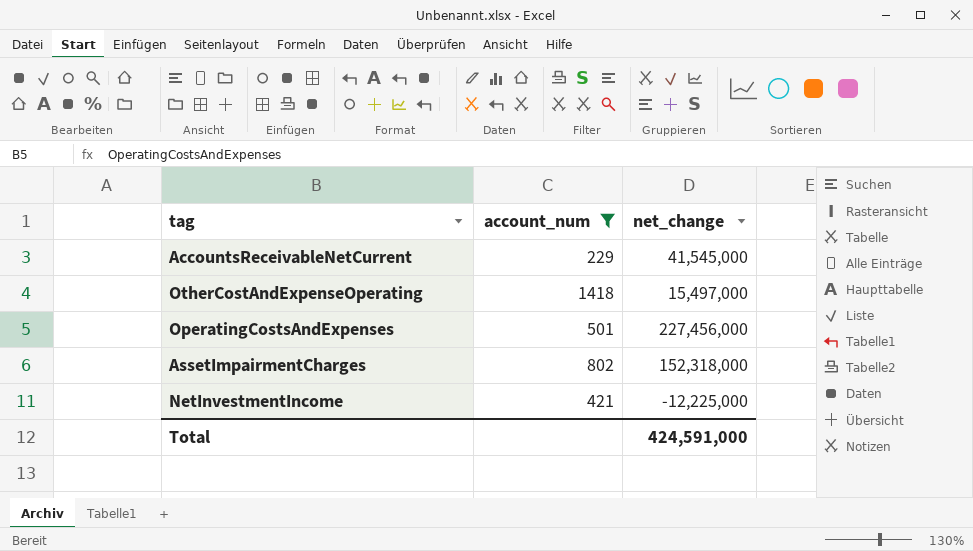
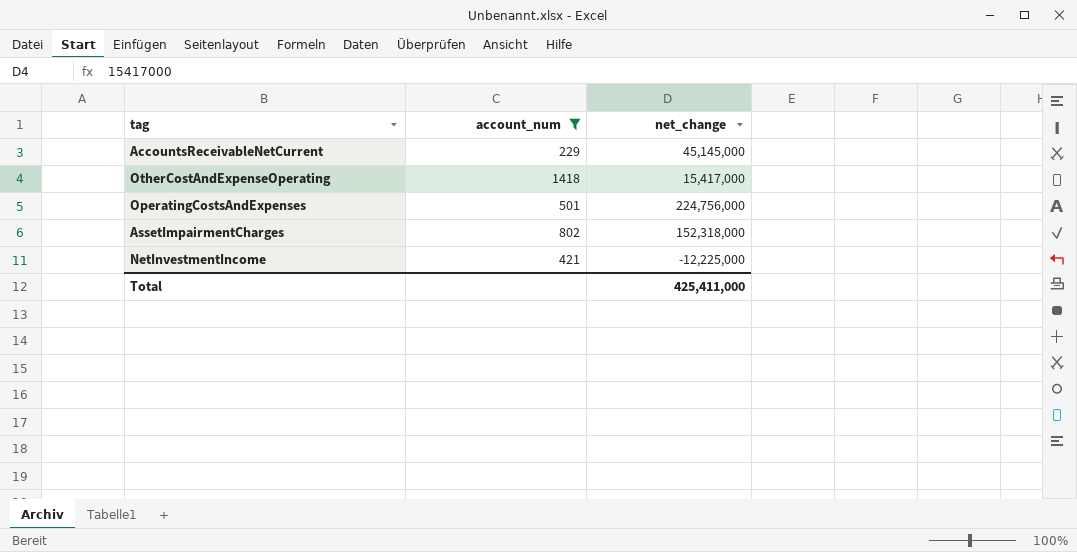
AccountsReceivableNetCurrent | net_change: 41,545,000 -> 45,145,000
OtherCostAndExpenseOperating | net_change: 15,497,000 -> 15,417,000
OperatingCostsAndExpenses | net_change: 227,456,000 -> 224,756,000
Total | net_change: 424,591,000 -> 425,411,000

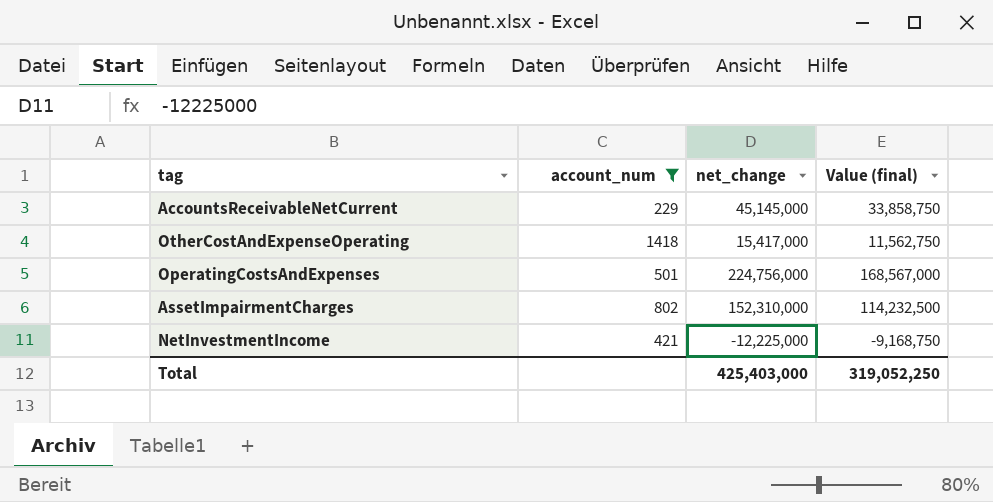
column Value (final) | formula: none -> [net_change] * 0.75
AssetImpairmentCharges | net_change: 152,318,000 -> 152,310,000
Total | net_change: 425,411,000 -> 425,403,000

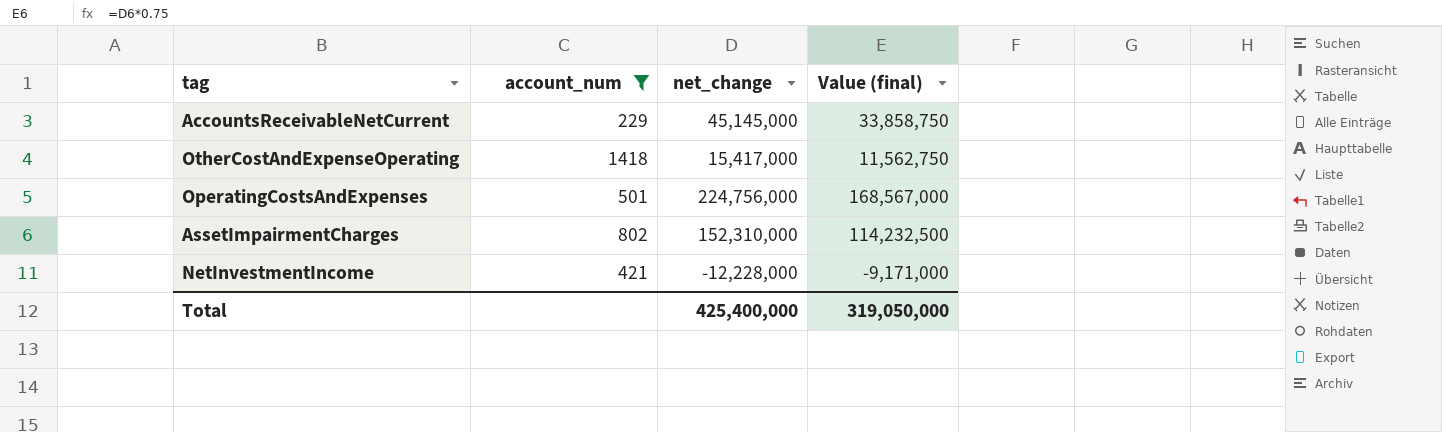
NetInvestmentIncome | net_change: -12,225,000 -> -12,228,000
NetInvestmentIncome | Value (final): -9,168,750 -> -9,171,000
Total | net_change: 425,403,000 -> 425,400,000
Total | Value (final): 319,052,250 -> 319,050,000

